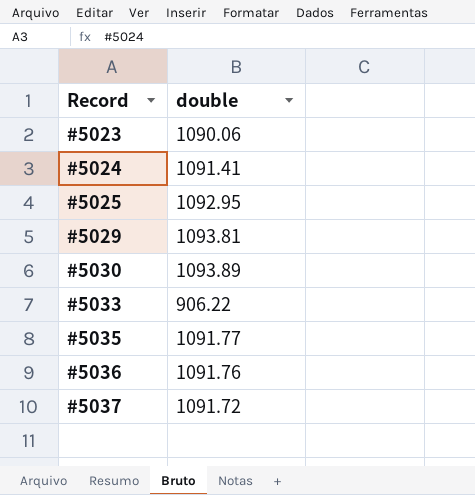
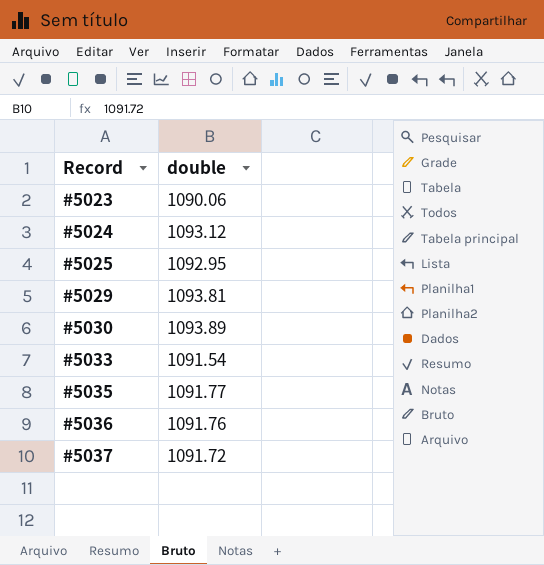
#5024 | double: 1091.41 -> 1093.12
#5033 | double: 906.22 -> 1091.54

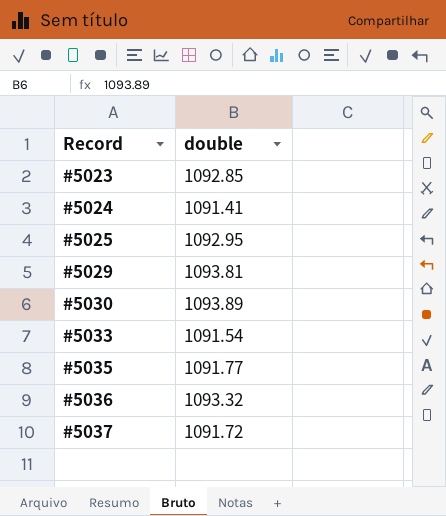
#5023 | double: 1090.06 -> 1092.85
#5024 | double: 1093.12 -> 1091.41
#5036 | double: 1091.76 -> 1093.32

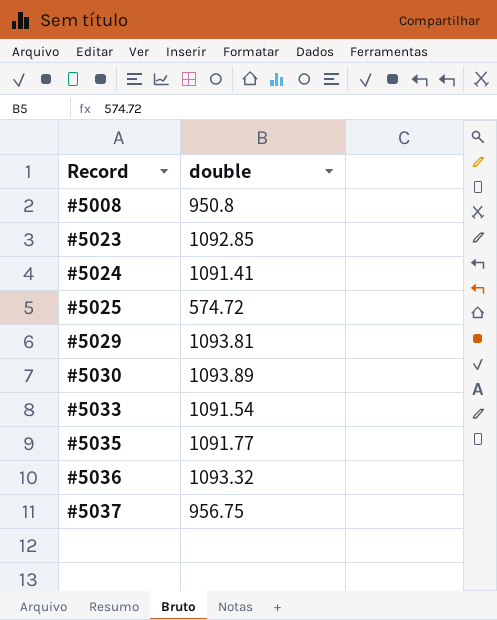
row #5008: none -> 950.8
#5025 | double: 1092.95 -> 574.72
#5037 | double: 1091.72 -> 956.75

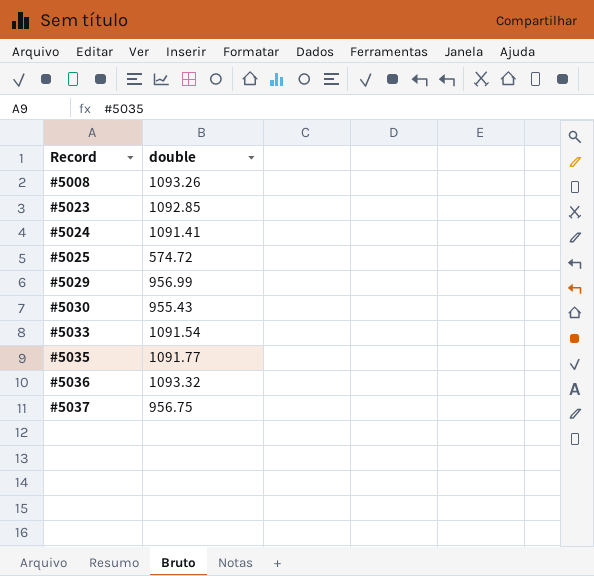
#5008 | double: 950.8 -> 1093.26
#5029 | double: 1093.81 -> 956.99
#5030 | double: 1093.89 -> 955.43

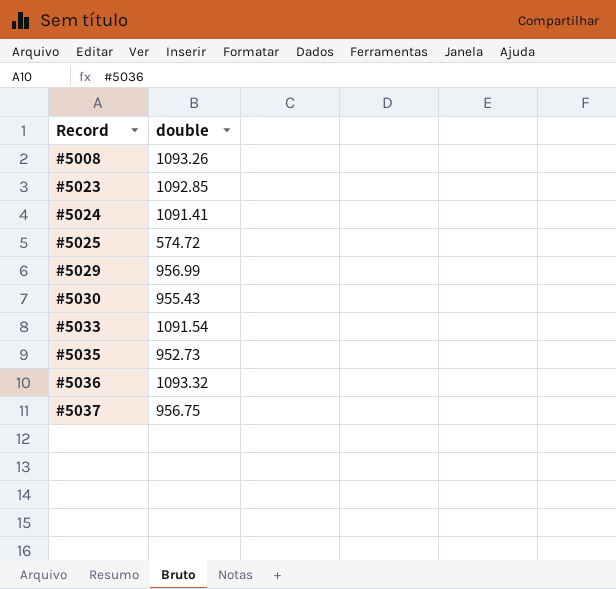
#5035 | double: 1091.77 -> 952.73

